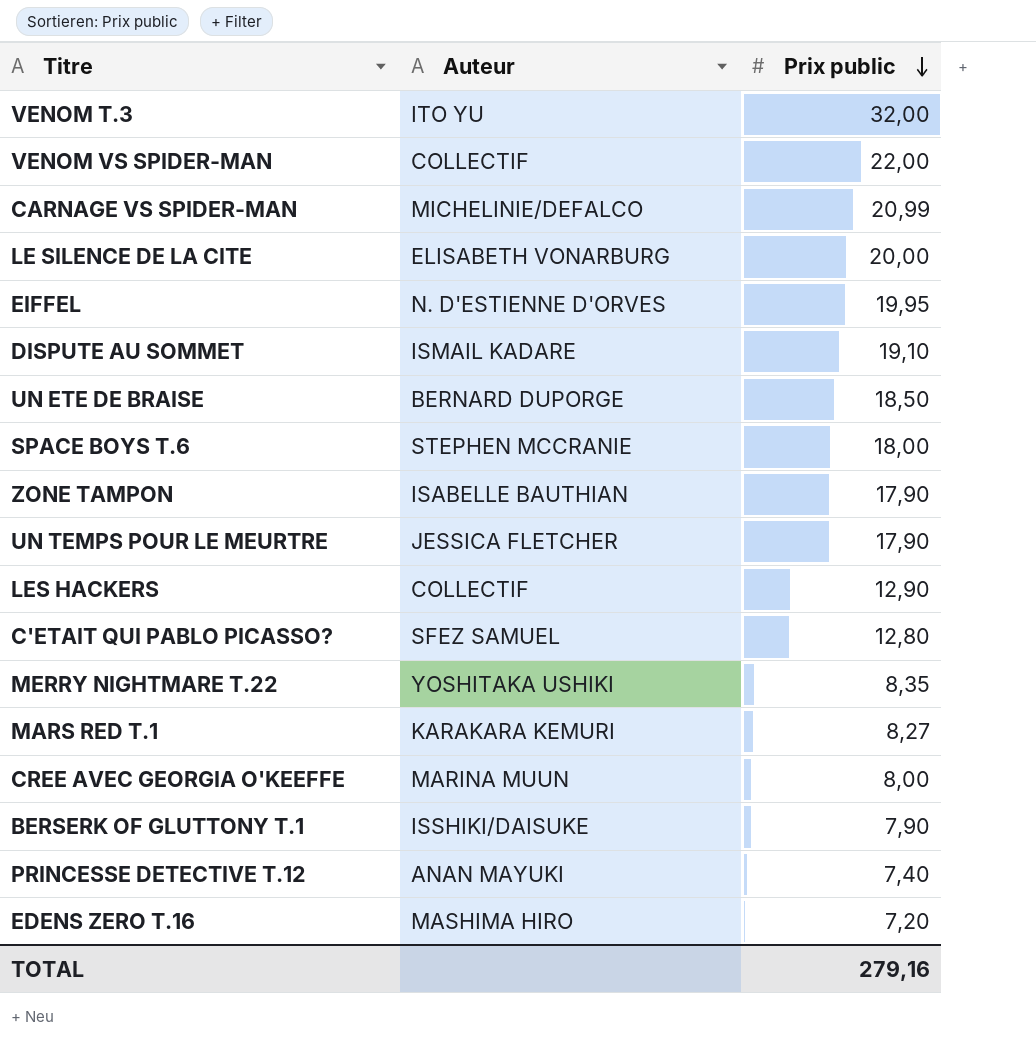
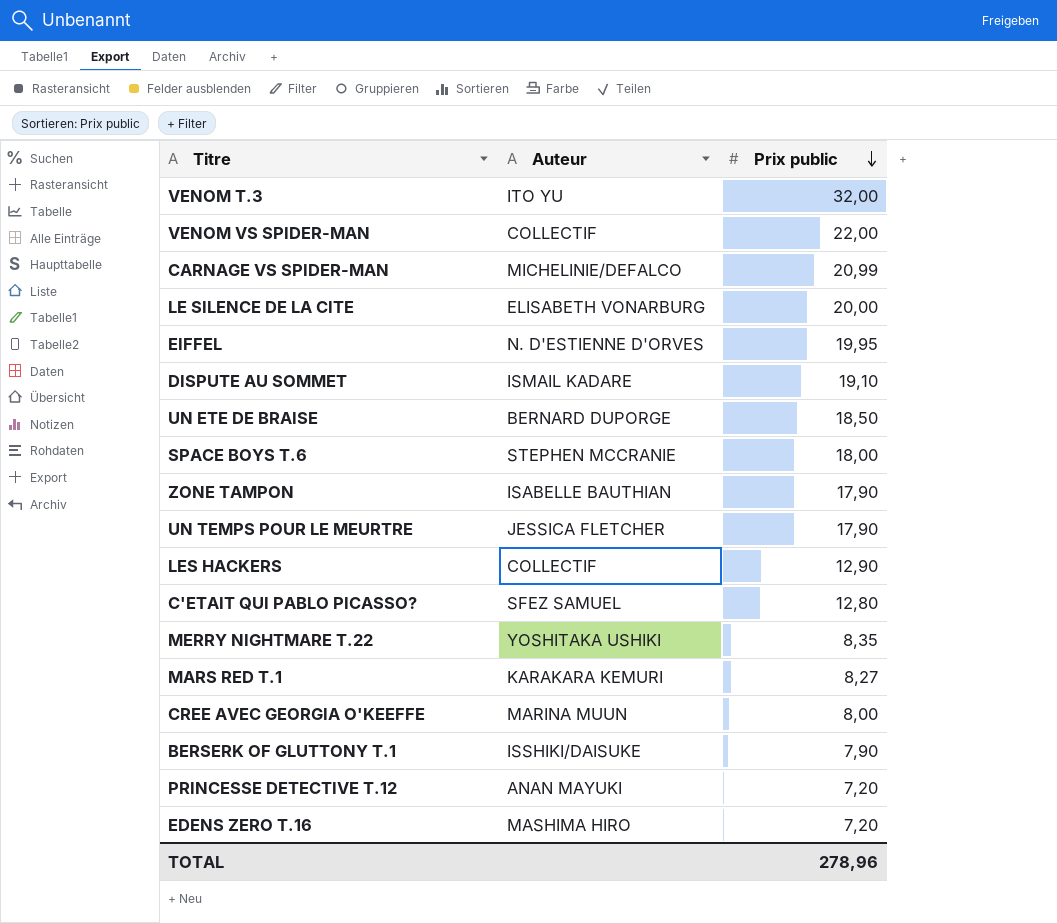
PRINCESSE DETECTIVE T.12 | Prix public: 7,40 -> 7,20
TOTAL | Prix public: 279,16 -> 278,96

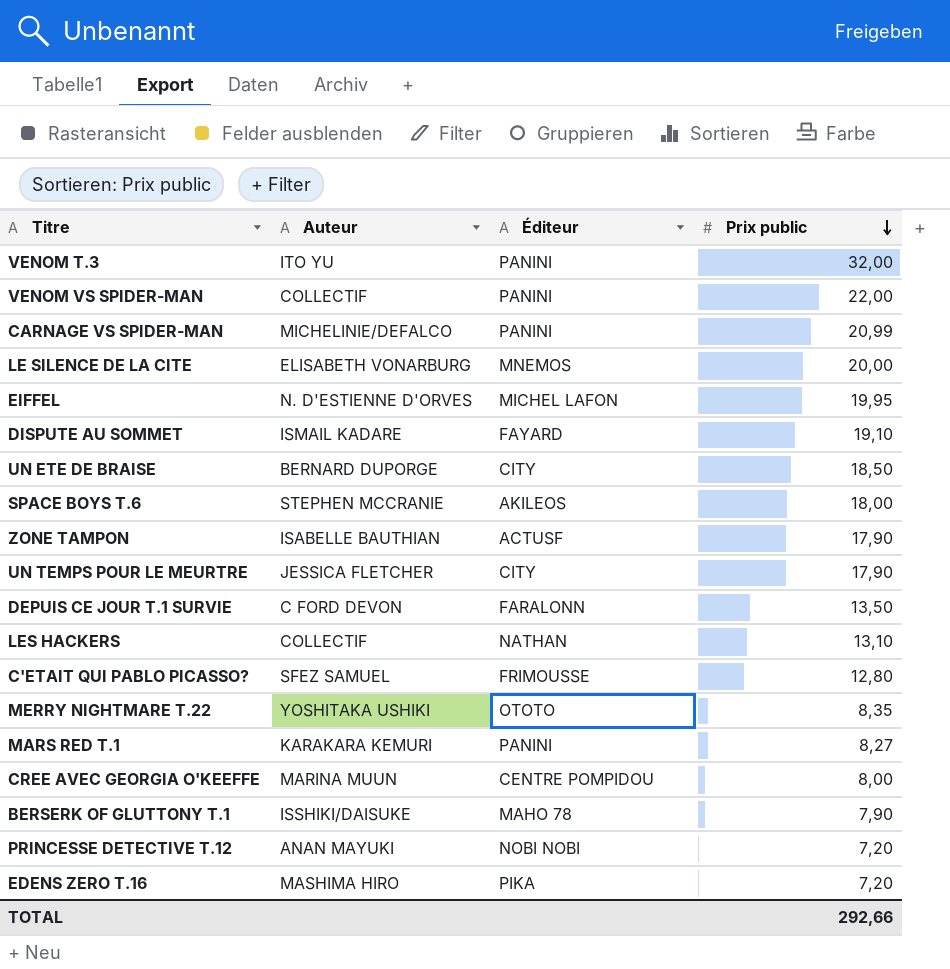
column Éditeur | position: none -> 3
row DEPUIS CE JOUR T.1 SURVIE: none -> C FORD DEVON | FARALONN | 13,50
LES HACKERS | Prix public: 12,90 -> 13,10
TOTAL | Prix public: 278,96 -> 292,66

